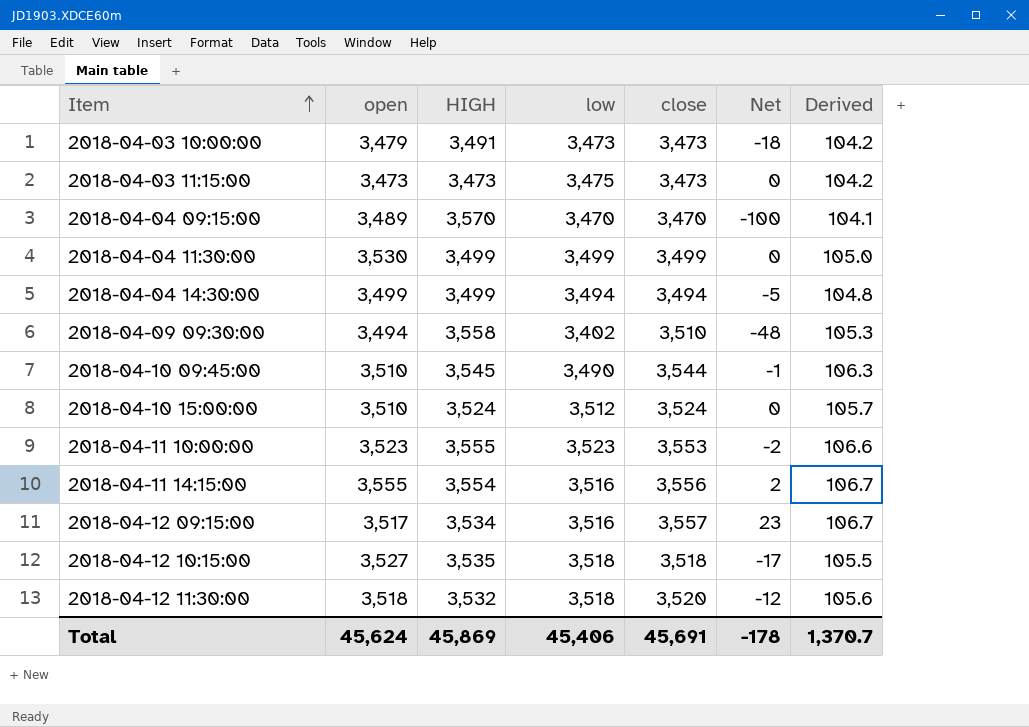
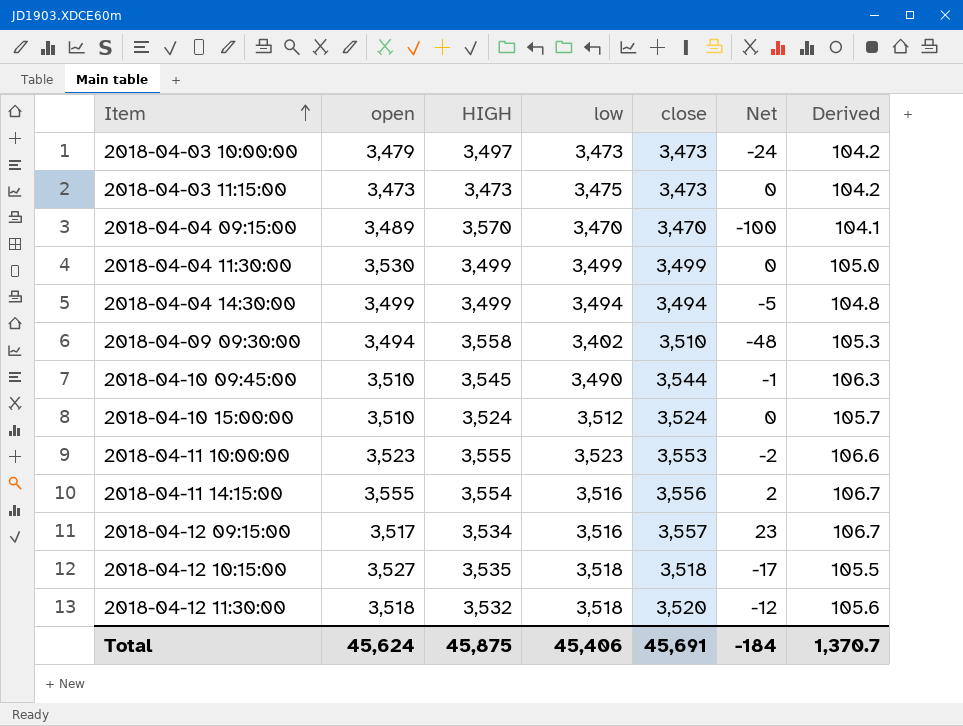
2018-04-03 10:00:00 | HIGH: 3,491 -> 3,497
2018-04-03 10:00:00 | Net: -18 -> -24
Total | HIGH: 45,869 -> 45,875
Total | Net: -178 -> -184

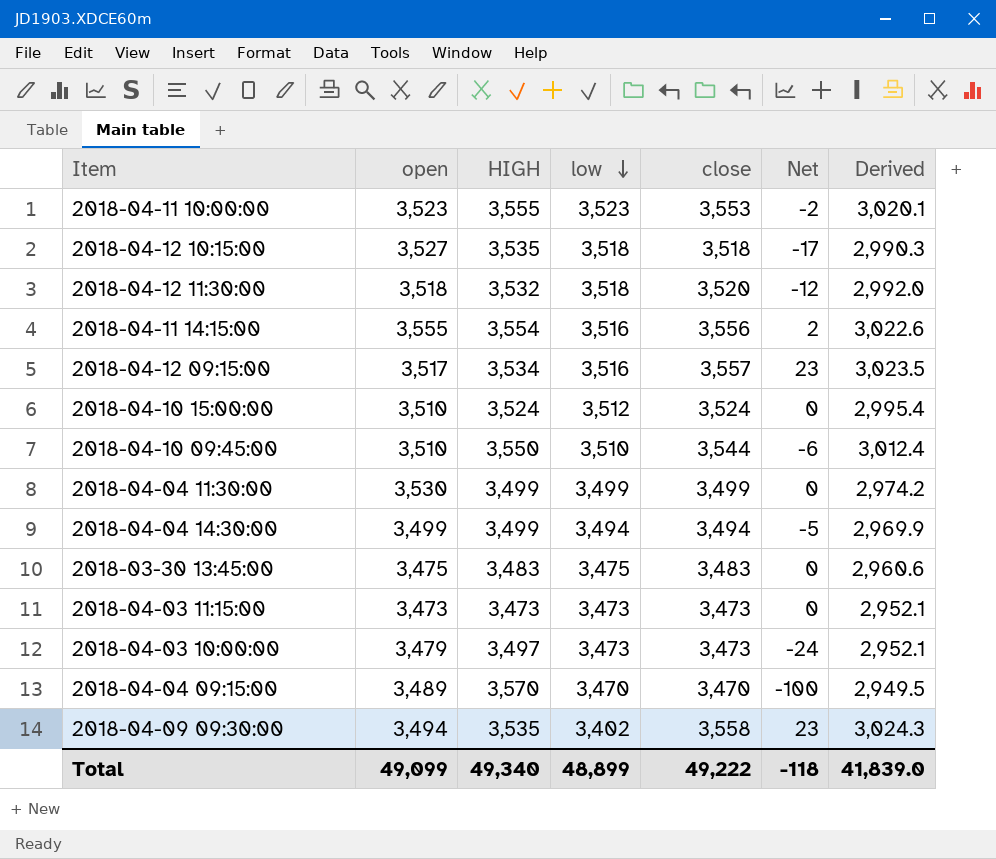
row order: Item ascending -> low descending
column Derived | formula: [close] * 0.03 -> [close] * 0.85
2018-04-10 09:45:00 | HIGH: 3,545 -> 3,550
2018-04-10 09:45:00 | low: 3,490 -> 3,510
2018-04-10 09:45:00 | Net: -1 -> -6
row 2018-03-30 13:45:00: none -> 3,475 | 3,483 | 3,475 | 3,483 | 0 | 2,960.6
2018-04-03 11:15:00 | low: 3,475 -> 3,473
2018-04-09 09:30:00 | HIGH: 3,558 -> 3,535
2018-04-09 09:30:00 | close: 3,510 -> 3,558
2018-04-09 09:30:00 | Net: -48 -> 23
Total | open: 45,624 -> 49,099
Total | HIGH: 45,875 -> 49,340
Total | low: 45,406 -> 48,899
Total | close: 45,691 -> 49,222
Total | Net: -184 -> -118
Total | Derived: 1,370.7 -> 41,839.0

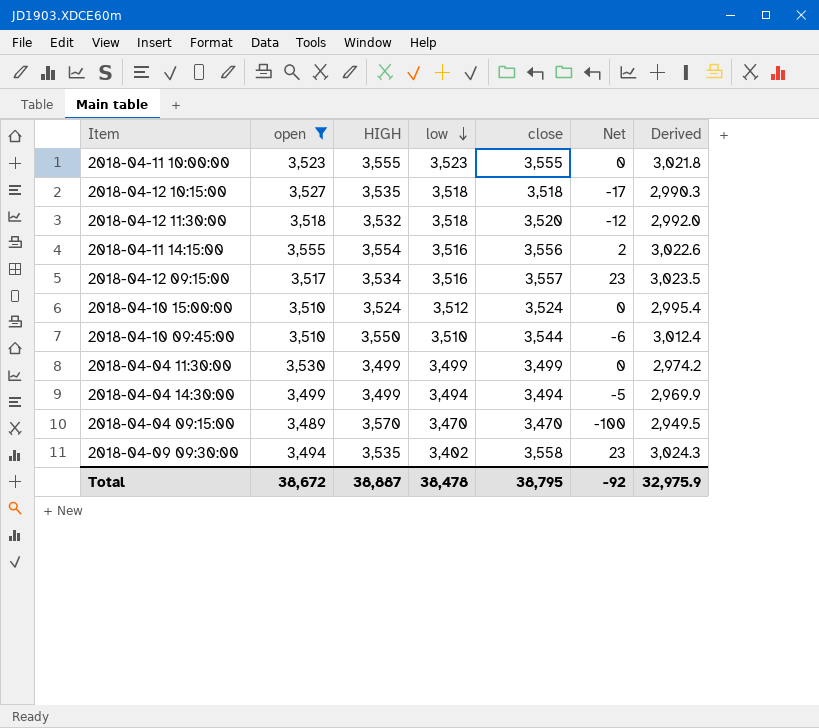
filter: none -> open >= 3,489
2018-04-11 10:00:00 | close: 3,553 -> 3,555
2018-04-11 10:00:00 | Net: -2 -> 0
2018-04-11 10:00:00 | Derived: 3,020.1 -> 3,021.8
Total | open: 49,099 -> 38,672
Total | HIGH: 49,340 -> 38,887
Total | low: 48,899 -> 38,478
Total | close: 49,222 -> 38,795
Total | Net: -118 -> -92
Total | Derived: 41,839.0 -> 32,975.9

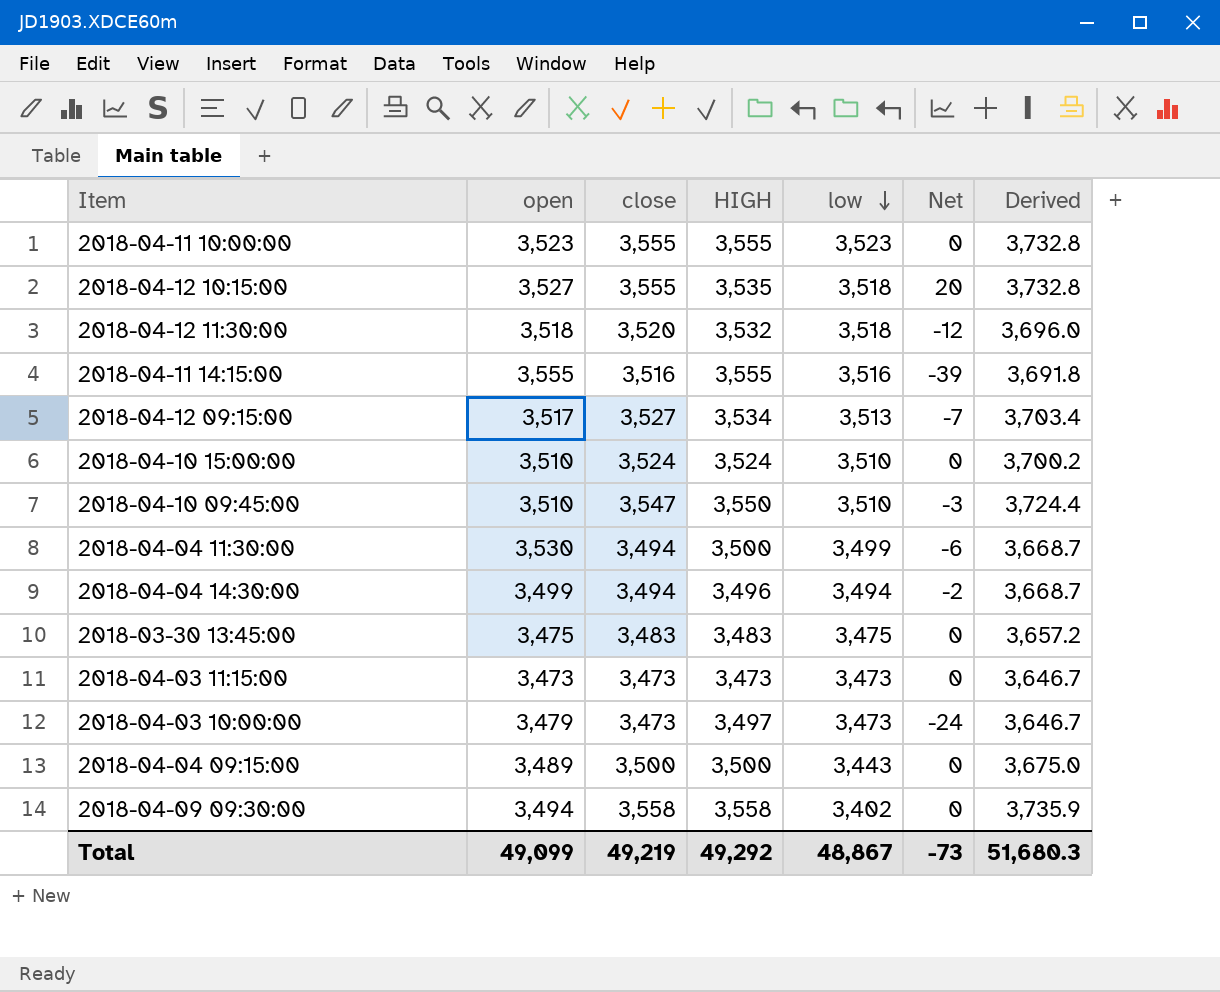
filter: open >= 3,489 -> none
column close | position: 5 -> 3
column Derived | formula: [close] * 0.85 -> [close] * 1.05
2018-04-12 10:15:00 | close: 3,518 -> 3,555
2018-04-12 10:15:00 | Net: -17 -> 20
2018-04-11 14:15:00 | close: 3,556 -> 3,516
2018-04-11 14:15:00 | HIGH: 3,554 -> 3,555
2018-04-11 14:15:00 | Net: 2 -> -39
2018-04-12 09:15:00 | close: 3,557 -> 3,527
2018-04-12 09:15:00 | low: 3,516 -> 3,513
2018-04-12 09:15:00 | Net: 23 -> -7
2018-04-10 15:00:00 | low: 3,512 -> 3,510
2018-04-10 09:45:00 | close: 3,544 -> 3,547
2018-04-10 09:45:00 | Net: -6 -> -3
2018-04-04 11:30:00 | close: 3,499 -> 3,494
2018-04-04 11:30:00 | HIGH: 3,499 -> 3,500
2018-04-04 11:30:00 | Net: 0 -> -6
2018-04-04 14:30:00 | HIGH: 3,499 -> 3,496
2018-04-04 14:30:00 | Net: -5 -> -2
2018-04-04 09:15:00 | close: 3,470 -> 3,500
2018-04-04 09:15:00 | HIGH: 3,570 -> 3,500
2018-04-04 09:15:00 | low: 3,470 -> 3,443
2018-04-04 09:15:00 | Net: -100 -> 0
2018-04-09 09:30:00 | HIGH: 3,535 -> 3,558
2018-04-09 09:30:00 | Net: 23 -> 0
Total | open: 38,672 -> 49,099
Total | close: 38,795 -> 49,219
Total | HIGH: 38,887 -> 49,292
Total | low: 38,478 -> 48,867
Total | Net: -92 -> -73
Total | Derived: 32,975.9 -> 51,680.3

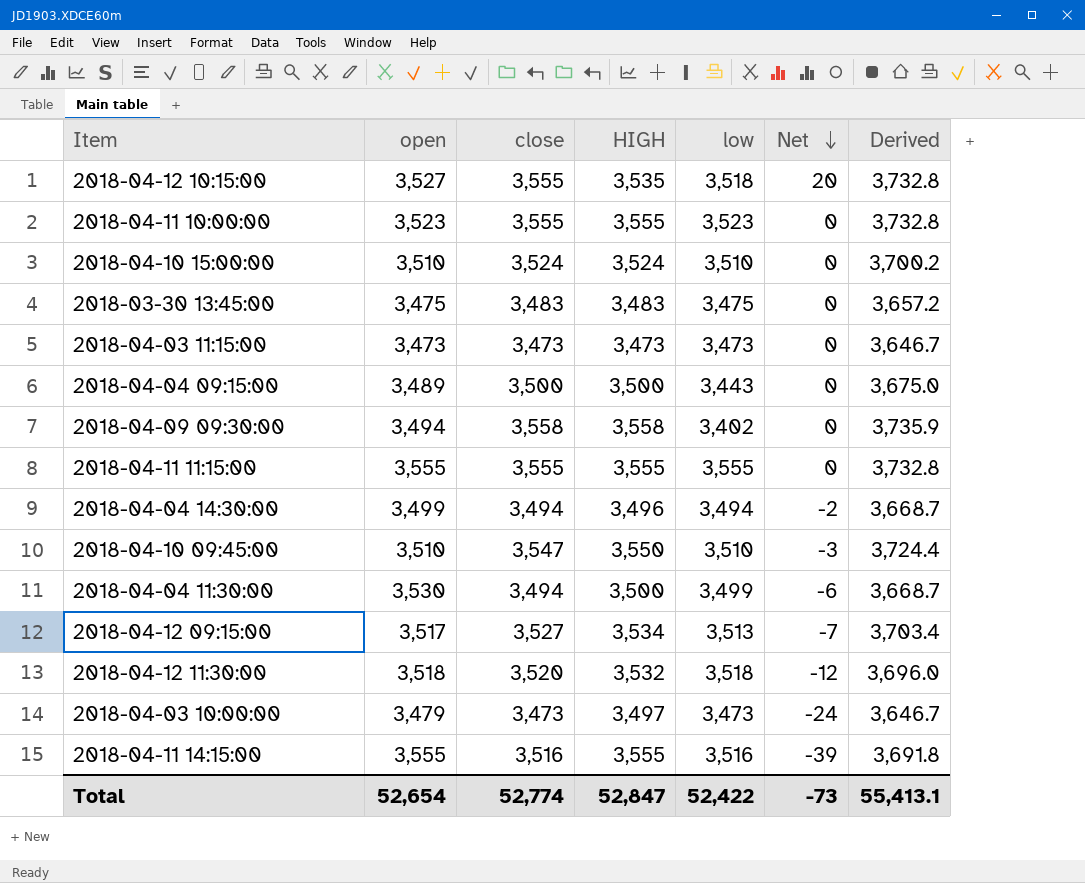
row order: low descending -> Net descending
row 2018-04-11 11:15:00: none -> 3,555 | 3,555 | 3,555 | 3,555 | 0 | 3,732.8
Total | open: 49,099 -> 52,654
Total | close: 49,219 -> 52,774
Total | HIGH: 49,292 -> 52,847
Total | low: 48,867 -> 52,422
Total | Derived: 51,680.3 -> 55,413.1

